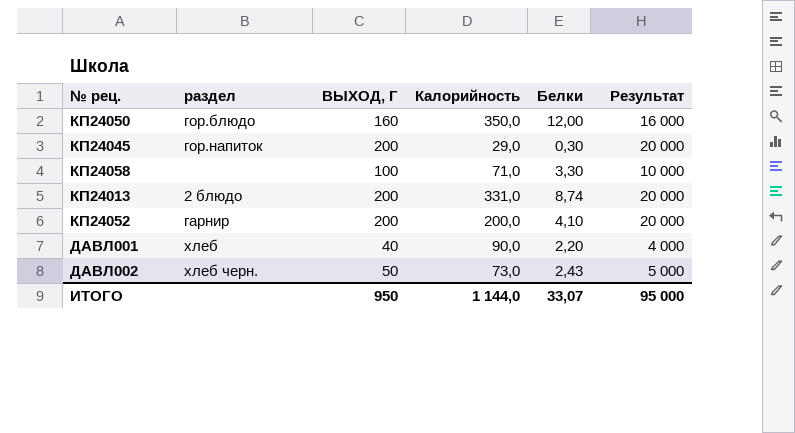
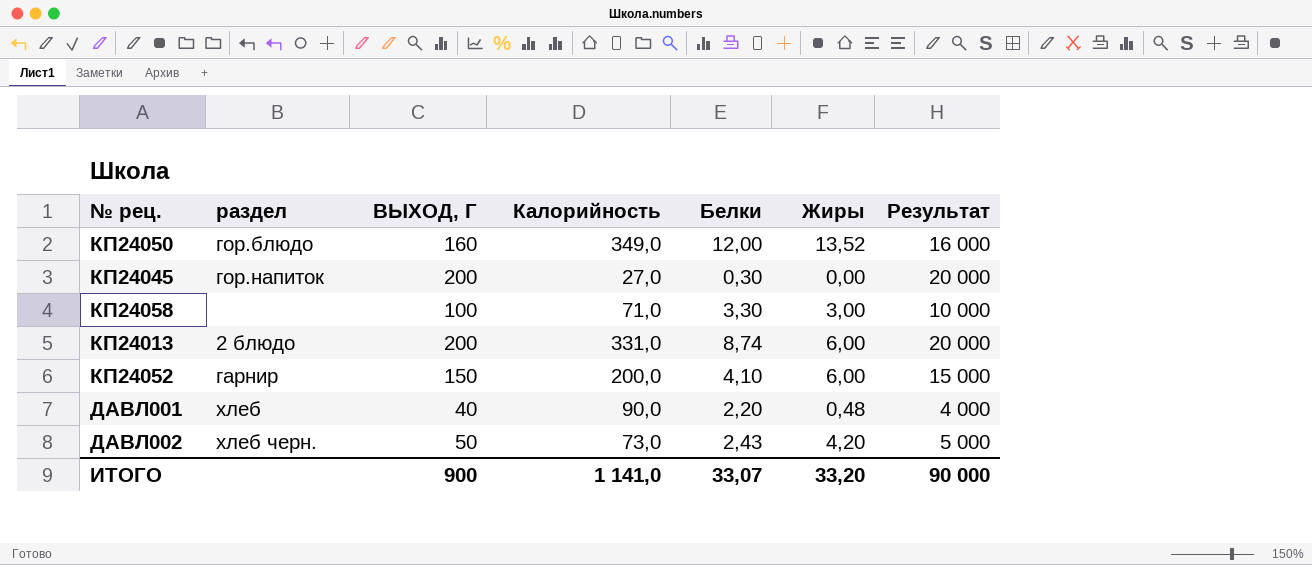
column Жиры | position: none -> 6
КП24050 | Калорийность: 350,0 -> 349,0
КП24045 | Калорийность: 29,0 -> 27,0
КП24052 | ВЫХОД, Г: 200 -> 150
КП24052 | Результат: 20 000 -> 15 000
ИТОГО | ВЫХОД, Г: 950 -> 900
ИТОГО | Калорийность: 1 144,0 -> 1 141,0
ИТОГО | Результат: 95 000 -> 90 000

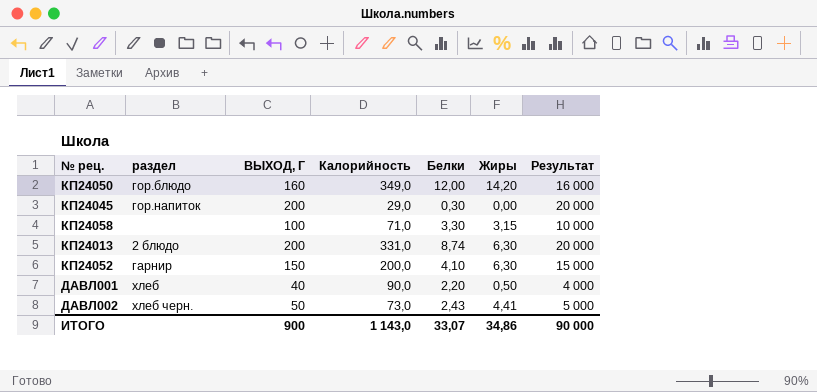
КП24050 | Жиры: 13,52 -> 14,20
КП24045 | Калорийность: 27,0 -> 29,0
КП24058 | Жиры: 3,00 -> 3,15
КП24013 | Жиры: 6,00 -> 6,30
КП24052 | Жиры: 6,00 -> 6,30
ДАВЛ001 | Жиры: 0,48 -> 0,50
ДАВЛ002 | Жиры: 4,20 -> 4,41
ИТОГО | Калорийность: 1 141,0 -> 1 143,0
ИТОГО | Жиры: 33,20 -> 34,86

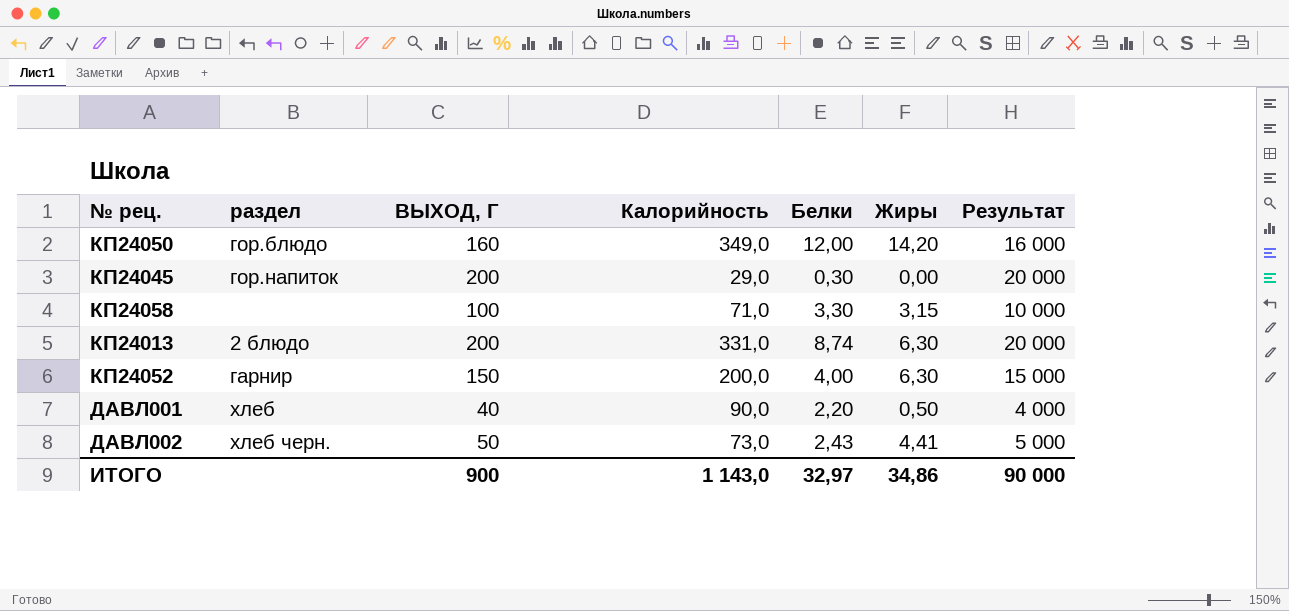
КП24052 | Белки: 4,10 -> 4,00
ИТОГО | Белки: 33,07 -> 32,97

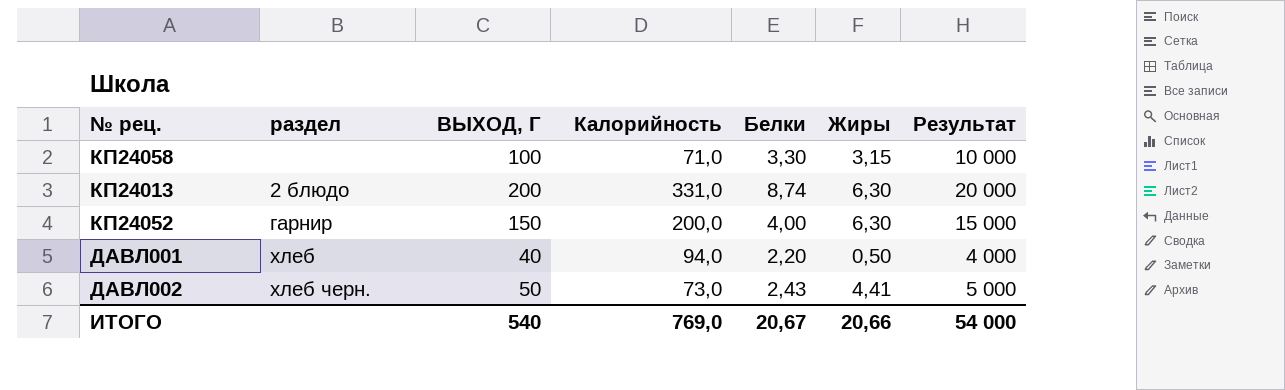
row КП24050: гор.блюдо | 160 | 349,0 | 12,00 | 14,20 | 16 000 -> none
row КП24045: гор.напиток | 200 | 29,0 | 0,30 | 0,00 | 20 000 -> none
ДАВЛ001 | Калорийность: 90,0 -> 94,0
ИТОГО | ВЫХОД, Г: 900 -> 540
ИТОГО | Калорийность: 1 143,0 -> 769,0
ИТОГО | Белки: 32,97 -> 20,67
ИТОГО | Жиры: 34,86 -> 20,66
ИТОГО | Результат: 90 000 -> 54 000

